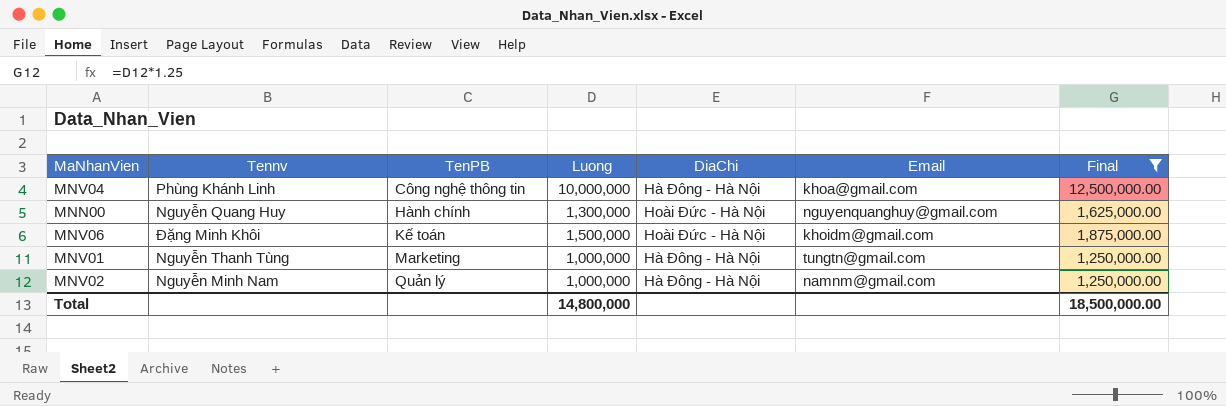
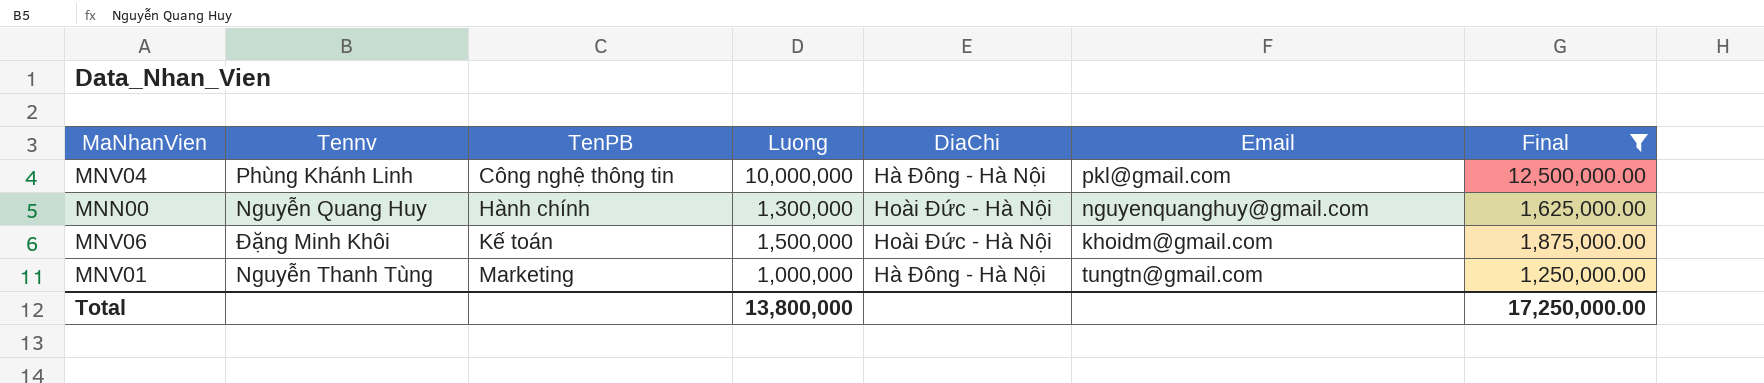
row MNV02: Nguyễn Minh Nam | Quản lý | 1,000,000 | Hà Đông - Hà Nội | namnm@gmail.com | 1,250,000.00 -> none
MNV04 | Email: khoa@gmail.com -> pkl@gmail.com
Total | Luong: 14,800,000 -> 13,800,000
Total | Final: 18,500,000.00 -> 17,250,000.00

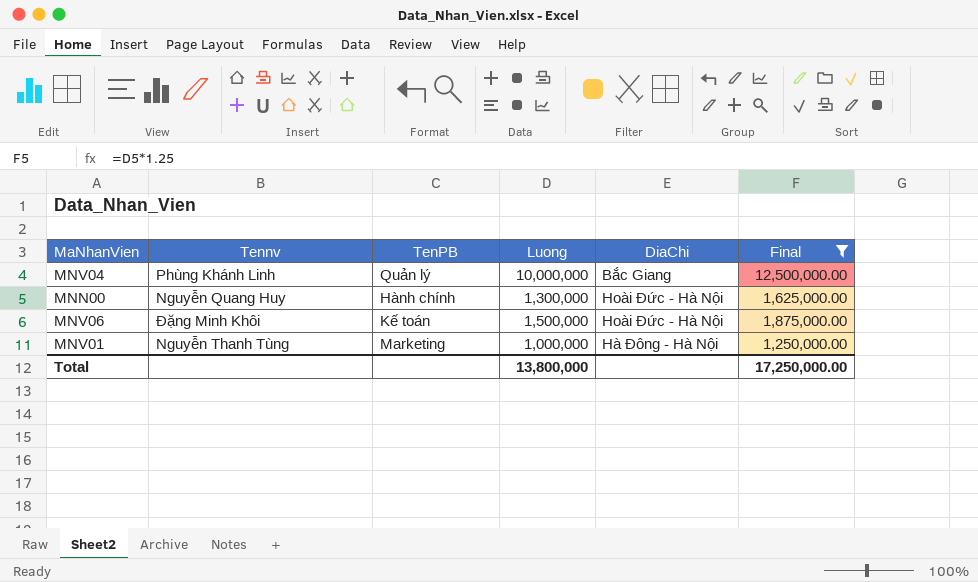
column Email | position: 6 -> none
MNV04 | TenPB: Công nghệ thông tin -> Quản lý
MNV04 | DiaChi: Hà Đông - Hà Nội -> Bắc Giang

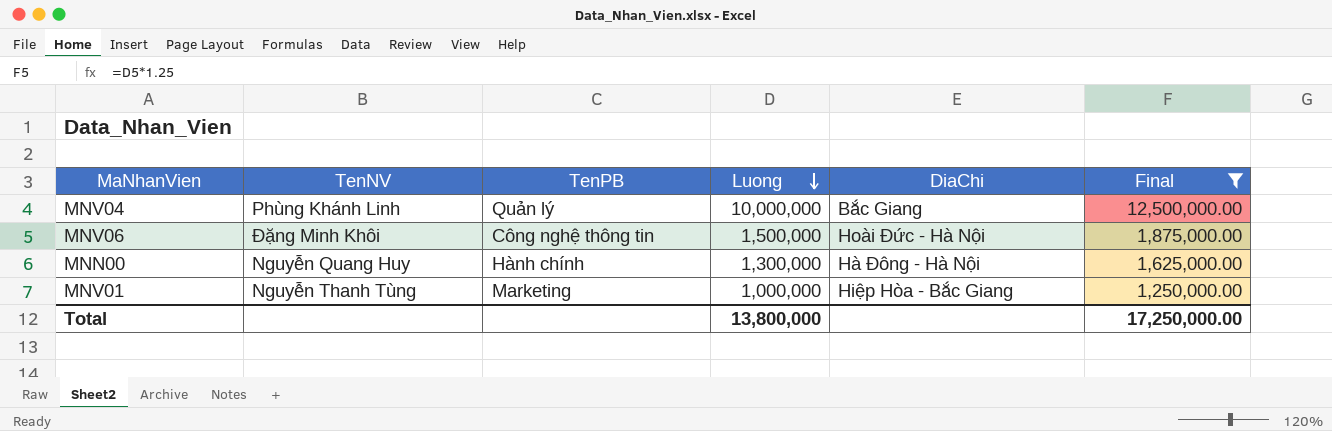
row order: none -> Luong descending
column name: Tennv -> TenNV
MNV06 | TenPB: Kế toán -> Công nghệ thông tin
MNN00 | DiaChi: Hoài Đức - Hà Nội -> Hà Đông - Hà Nội
MNV01 | DiaChi: Hà Đông - Hà Nội -> Hiệp Hòa - Bắc Giang

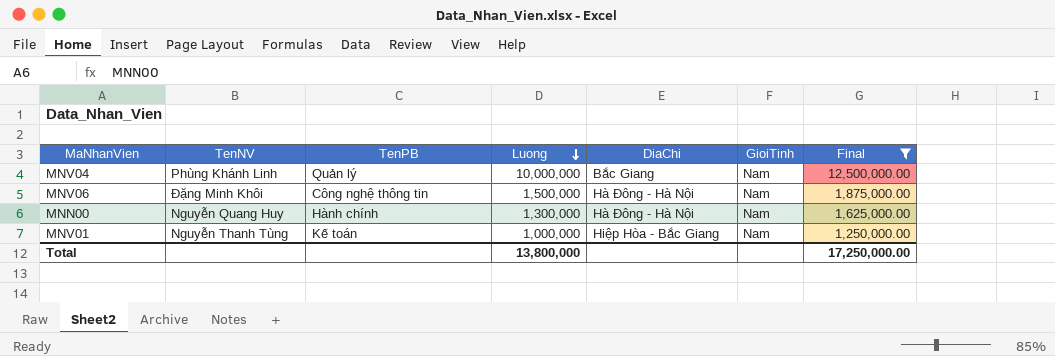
column GioiTinh | position: none -> 6
MNV06 | DiaChi: Hoài Đức - Hà Nội -> Hà Đông - Hà Nội
MNV01 | TenPB: Marketing -> Kế toán

